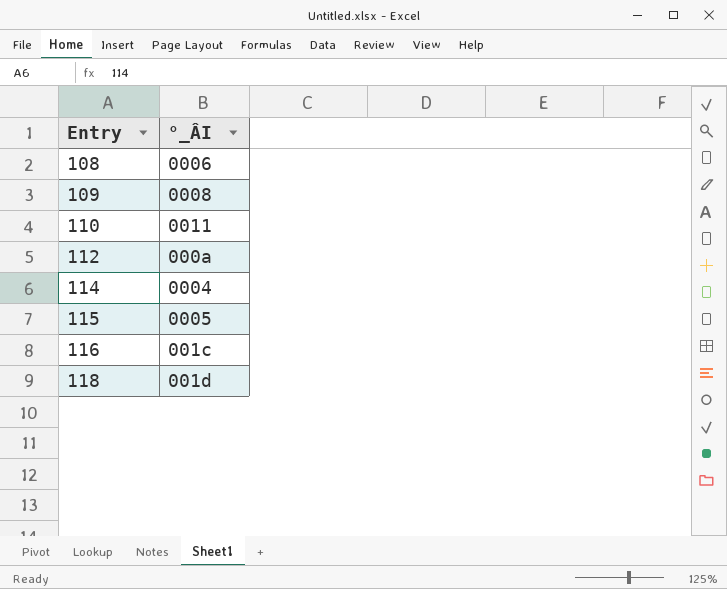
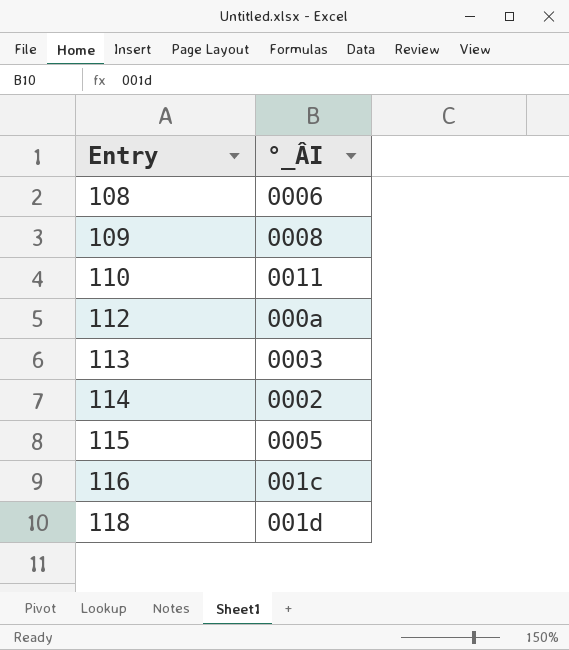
row 113: none -> 0003
114 | °_ÂI: 0004 -> 0002

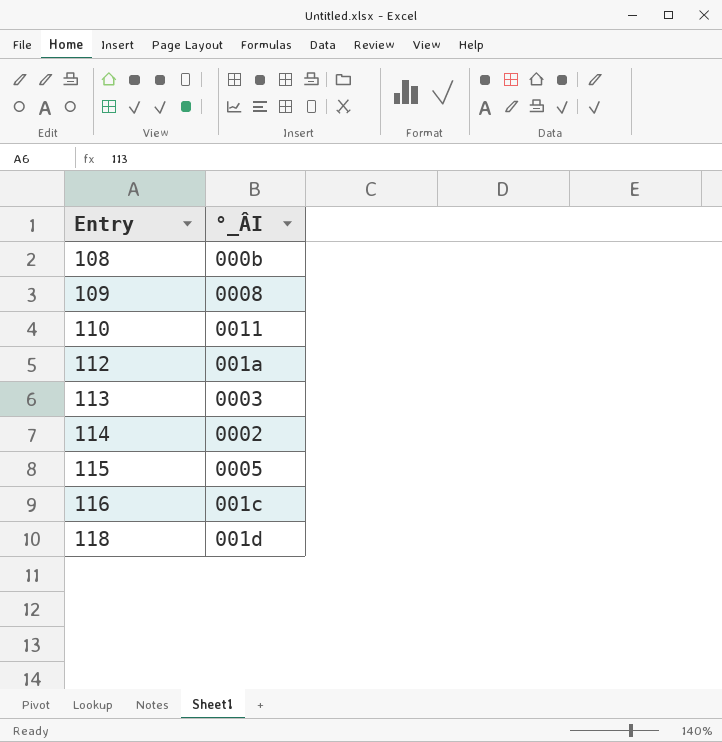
108 | °_ÂI: 0006 -> 000b
112 | °_ÂI: 000a -> 001a

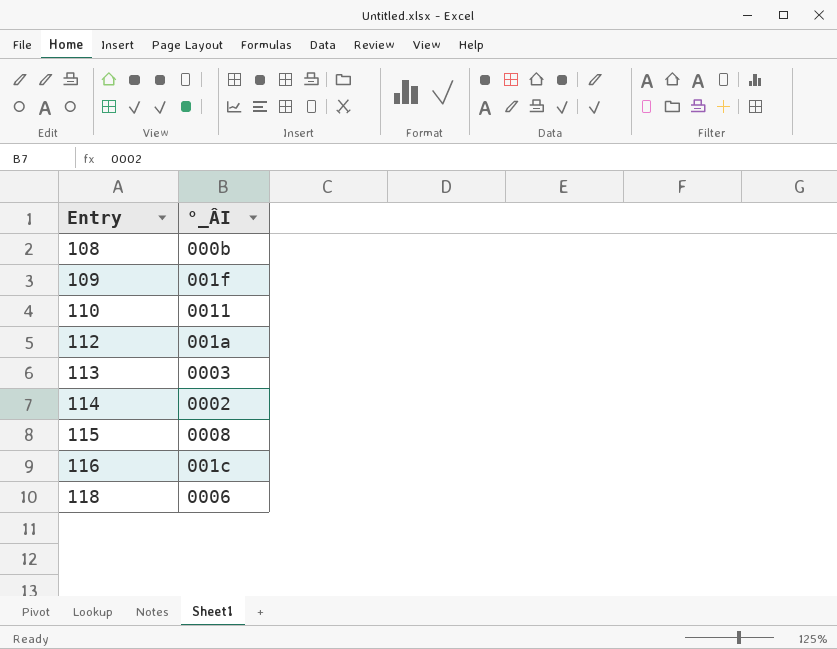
109 | °_ÂI: 0008 -> 001f
115 | °_ÂI: 0005 -> 0008
118 | °_ÂI: 001d -> 0006

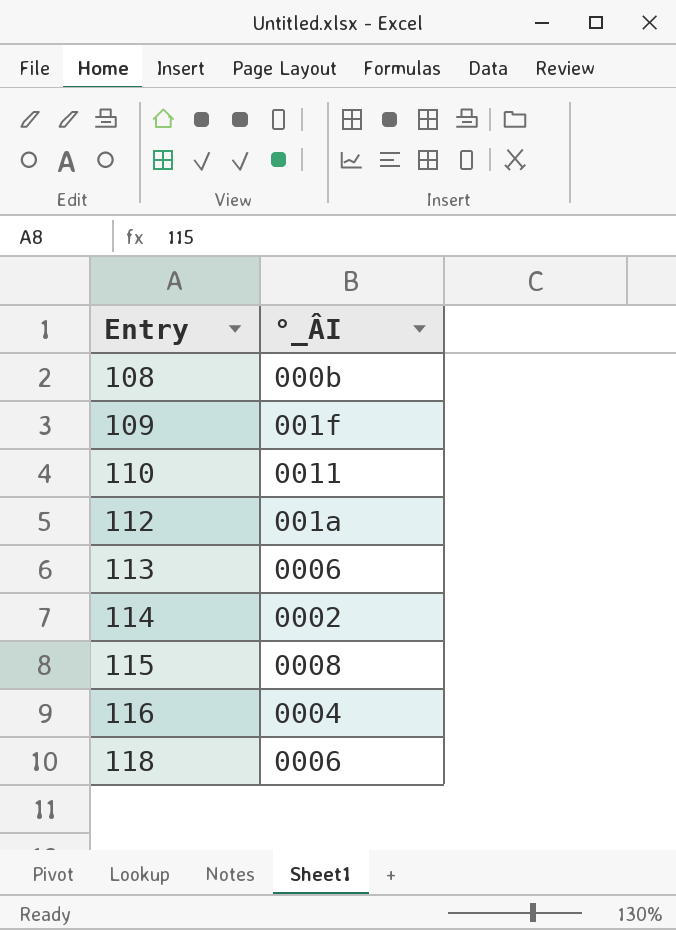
113 | °_ÂI: 0003 -> 0006
116 | °_ÂI: 001c -> 0004

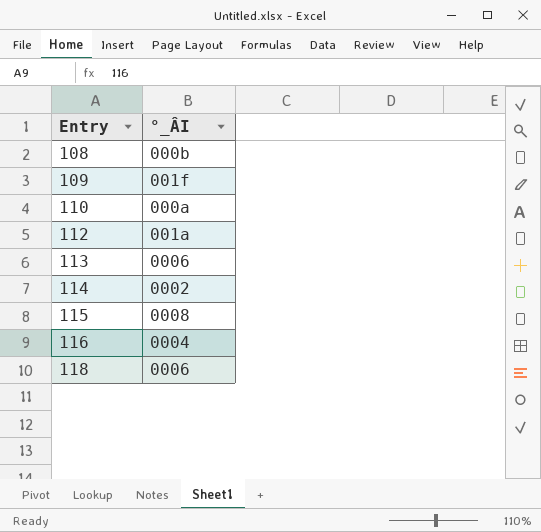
110 | °_ÂI: 0011 -> 000a

